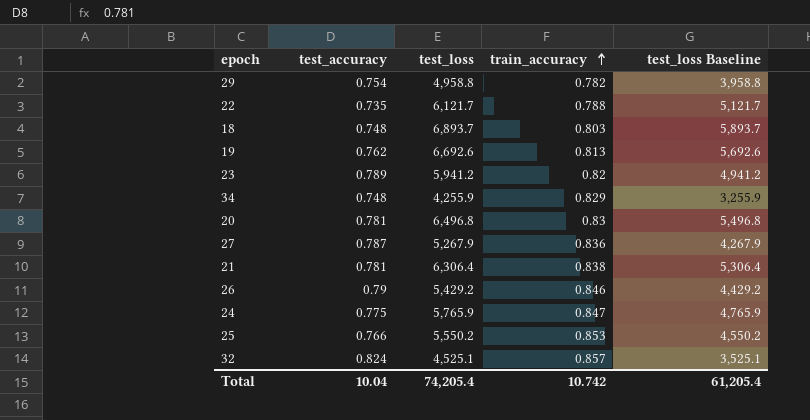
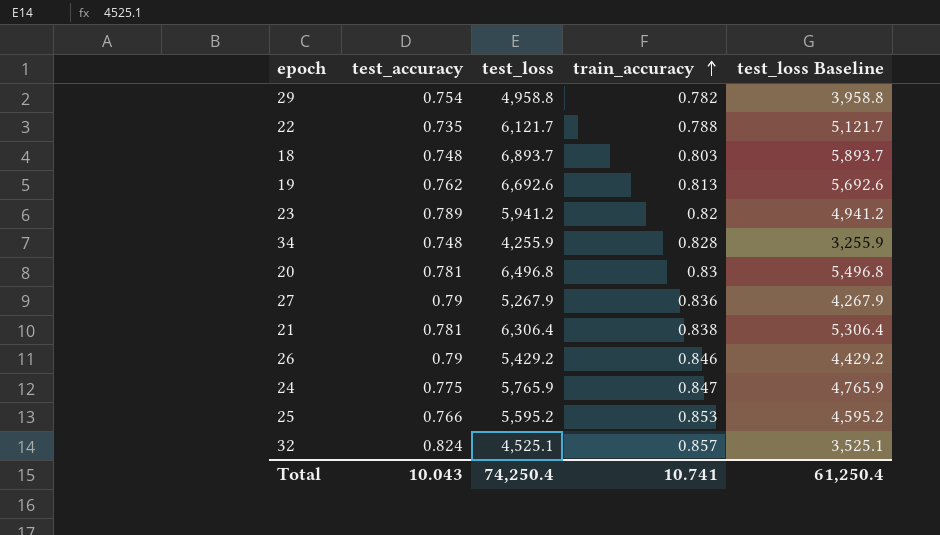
34 | train_accuracy: 0.829 -> 0.828
27 | test_accuracy: 0.787 -> 0.79
25 | test_loss: 5,550.2 -> 5,595.2
25 | test_loss Baseline: 4,550.2 -> 4,595.2
Total | test_accuracy: 10.04 -> 10.043
Total | test_loss: 74,205.4 -> 74,250.4
Total | train_accuracy: 10.742 -> 10.741
Total | test_loss Baseline: 61,205.4 -> 61,250.4

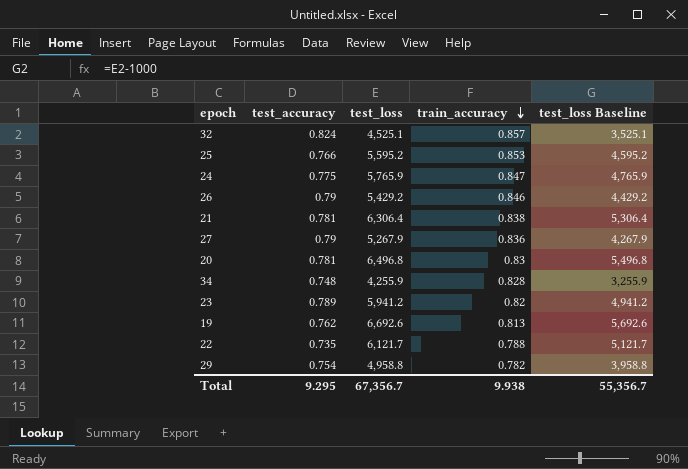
row order: train_accuracy ascending -> train_accuracy descending
row 18: 0.748 | 6,893.7 | 0.803 | 5,893.7 -> none
Total | test_accuracy: 10.043 -> 9.295
Total | test_loss: 74,250.4 -> 67,356.7
Total | train_accuracy: 10.741 -> 9.938
Total | test_loss Baseline: 61,250.4 -> 55,356.7

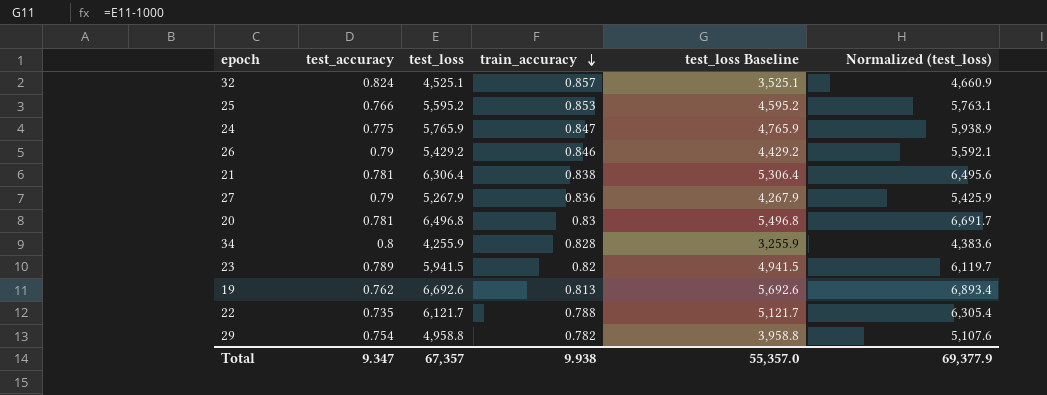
column Normalized (test_loss) | formula: none -> [test_loss] * 1.03
34 | test_accuracy: 0.748 -> 0.8
23 | test_loss: 5,941.2 -> 5,941.5
23 | test_loss Baseline: 4,941.2 -> 4,941.5
Total | test_accuracy: 9.295 -> 9.347
Total | test_loss: 67,356.7 -> 67,357
Total | test_loss Baseline: 55,356.7 -> 55,357.0

